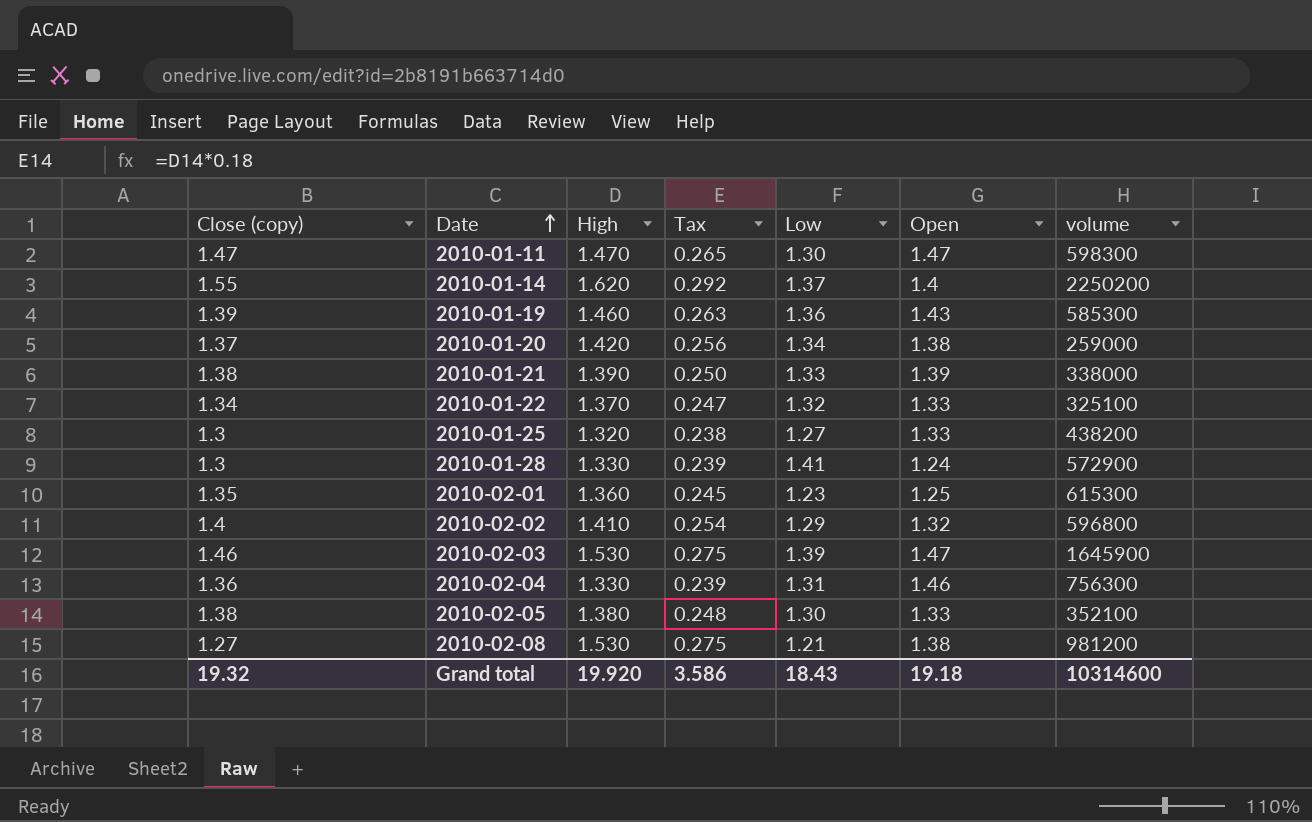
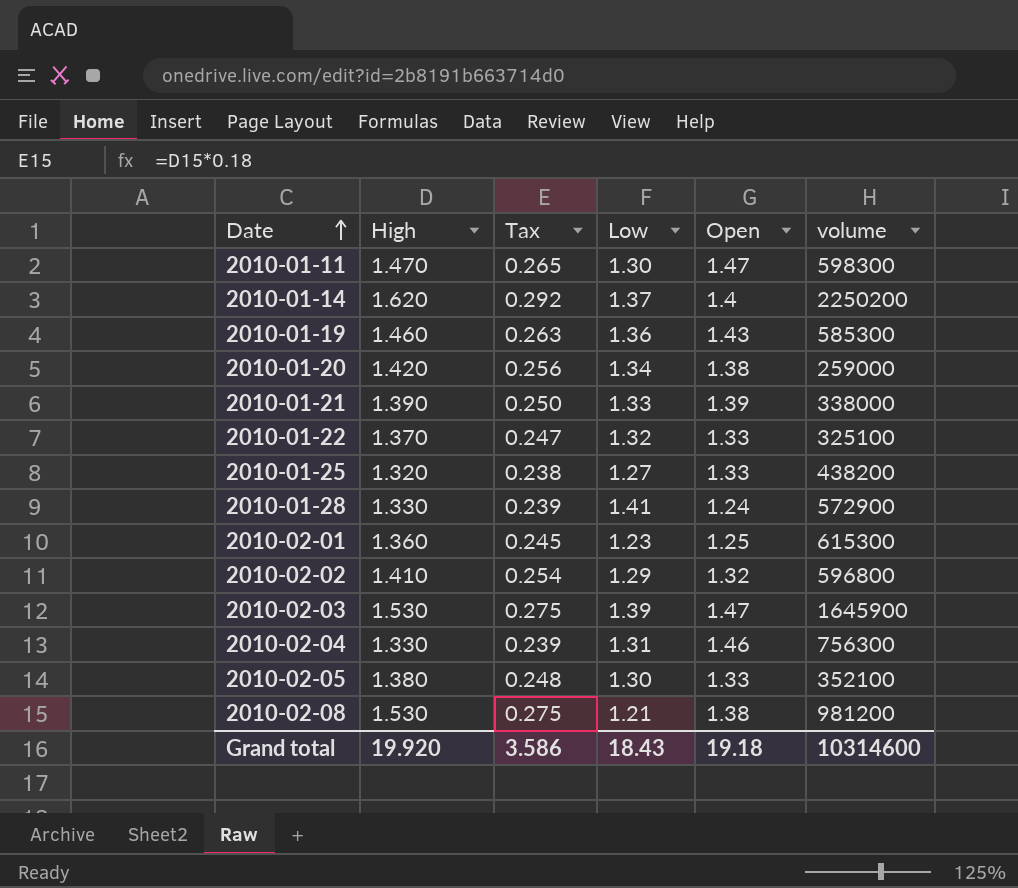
column Close (copy) | position: 1 -> none

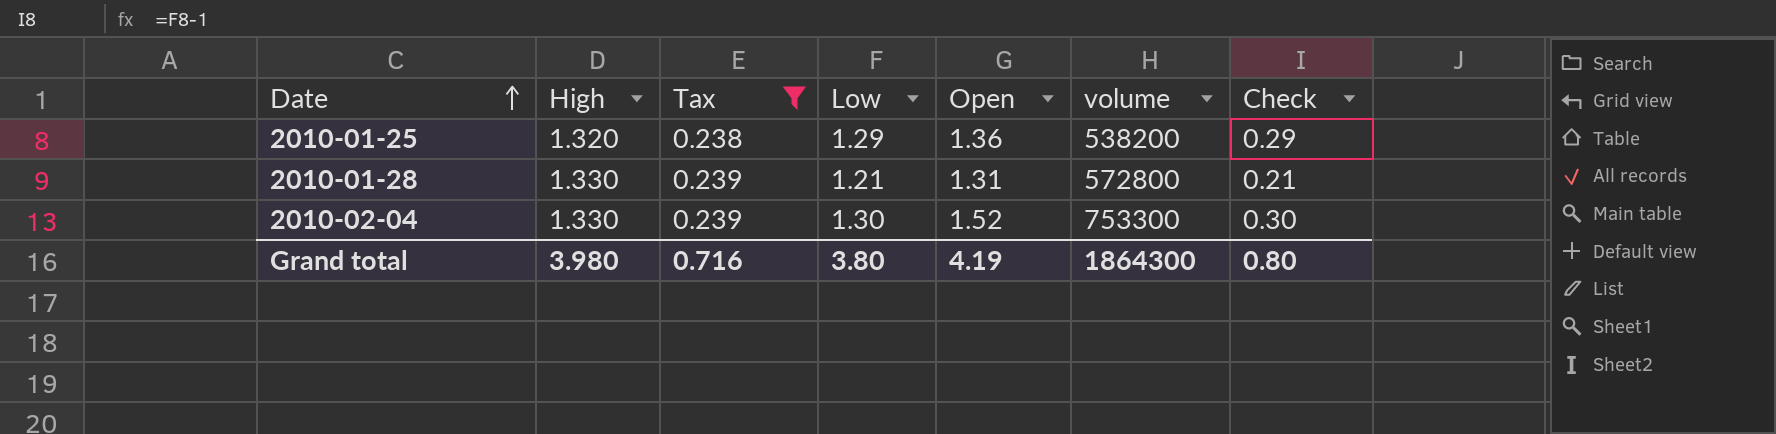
filter: none -> Tax <= 0.239
column Check | formula: none -> [Low] - 1
2010-01-25 | Low: 1.27 -> 1.29
2010-01-25 | Open: 1.33 -> 1.36
2010-01-25 | volume: 438200 -> 538200
2010-01-28 | Low: 1.41 -> 1.21
2010-01-28 | Open: 1.24 -> 1.31
2010-01-28 | volume: 572900 -> 572800
2010-02-04 | Low: 1.31 -> 1.30
2010-02-04 | Open: 1.46 -> 1.52
2010-02-04 | volume: 756300 -> 753300
Grand total | High: 19.920 -> 3.980
Grand total | Tax: 3.586 -> 0.716
Grand total | Low: 18.43 -> 3.80
Grand total | Open: 19.18 -> 4.19
Grand total | volume: 10314600 -> 1864300

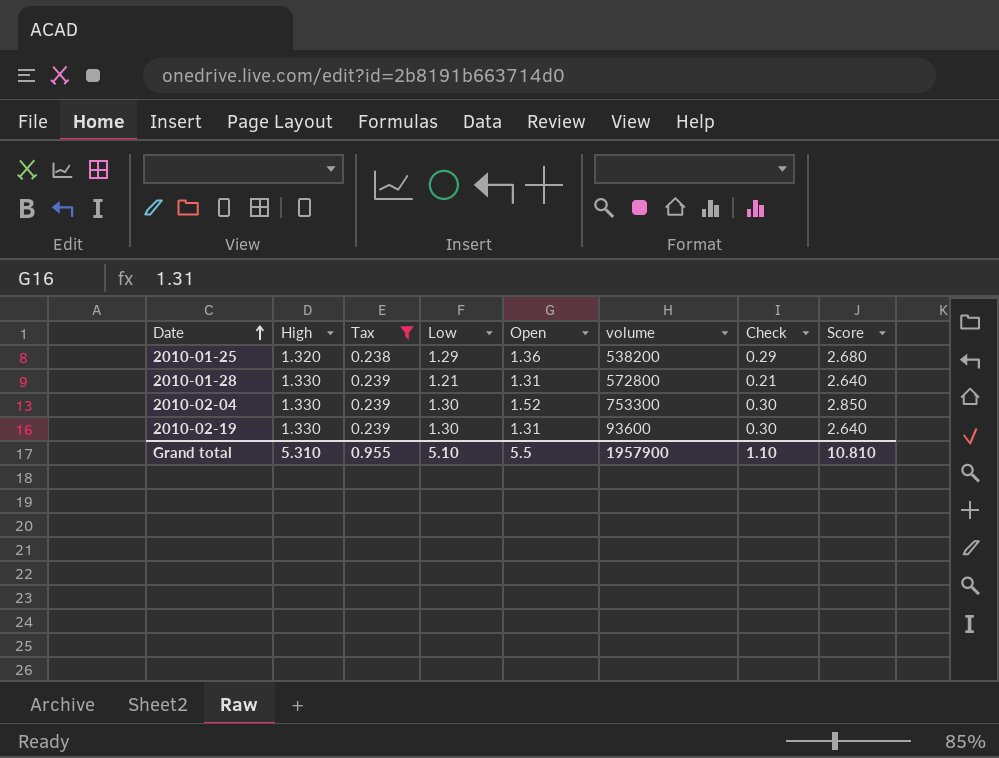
column Score | formula: none -> [High] + [Open]
row 2010-02-19: none -> 1.330 | 0.239 | 1.30 | 1.31 | 93600 | 0.30 | 2.640
Grand total | High: 3.980 -> 5.310
Grand total | Tax: 0.716 -> 0.955
Grand total | Low: 3.80 -> 5.10
Grand total | Open: 4.19 -> 5.5
Grand total | volume: 1864300 -> 1957900
Grand total | Check: 0.80 -> 1.10

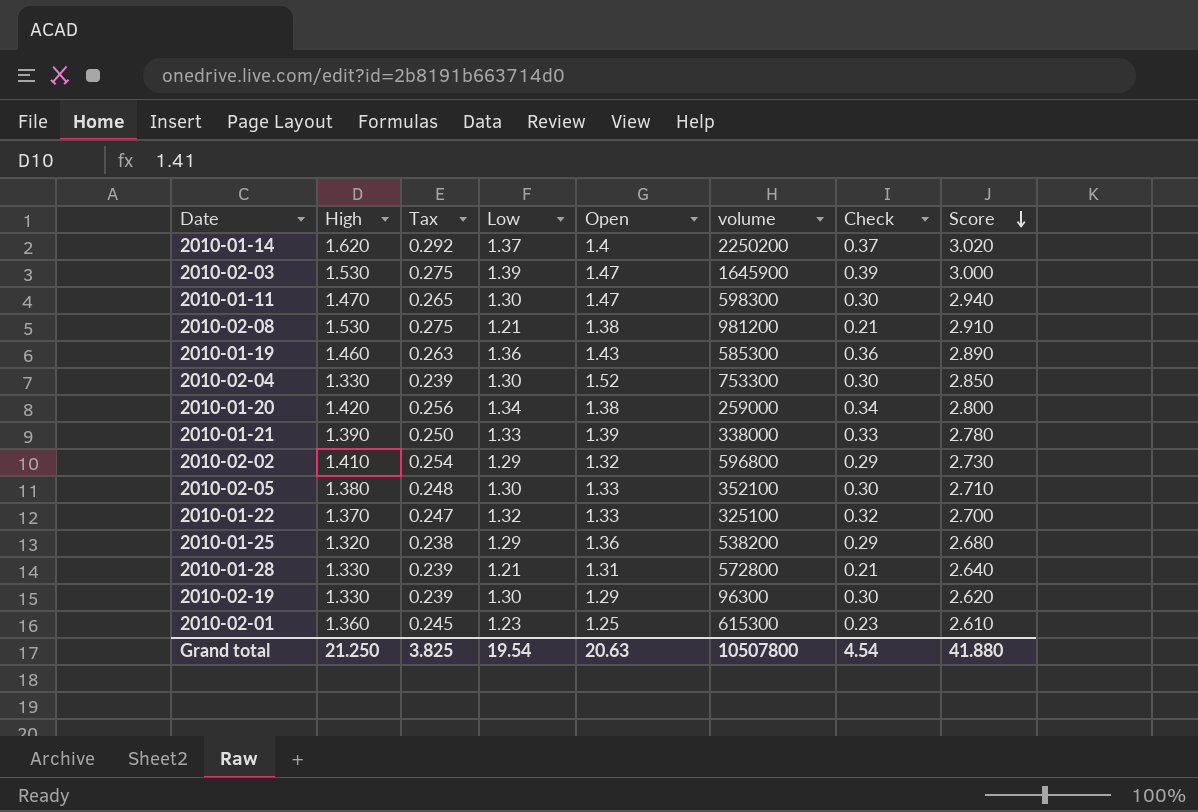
filter: Tax <= 0.239 -> none
row order: Date ascending -> Score descending
2010-02-19 | Open: 1.31 -> 1.29
2010-02-19 | volume: 93600 -> 96300
2010-02-19 | Score: 2.640 -> 2.620
Grand total | High: 5.310 -> 21.250
Grand total | Tax: 0.955 -> 3.825
Grand total | Low: 5.10 -> 19.54
Grand total | Open: 5.5 -> 20.63
Grand total | volume: 1957900 -> 10507800
Grand total | Check: 1.10 -> 4.54
Grand total | Score: 10.810 -> 41.880

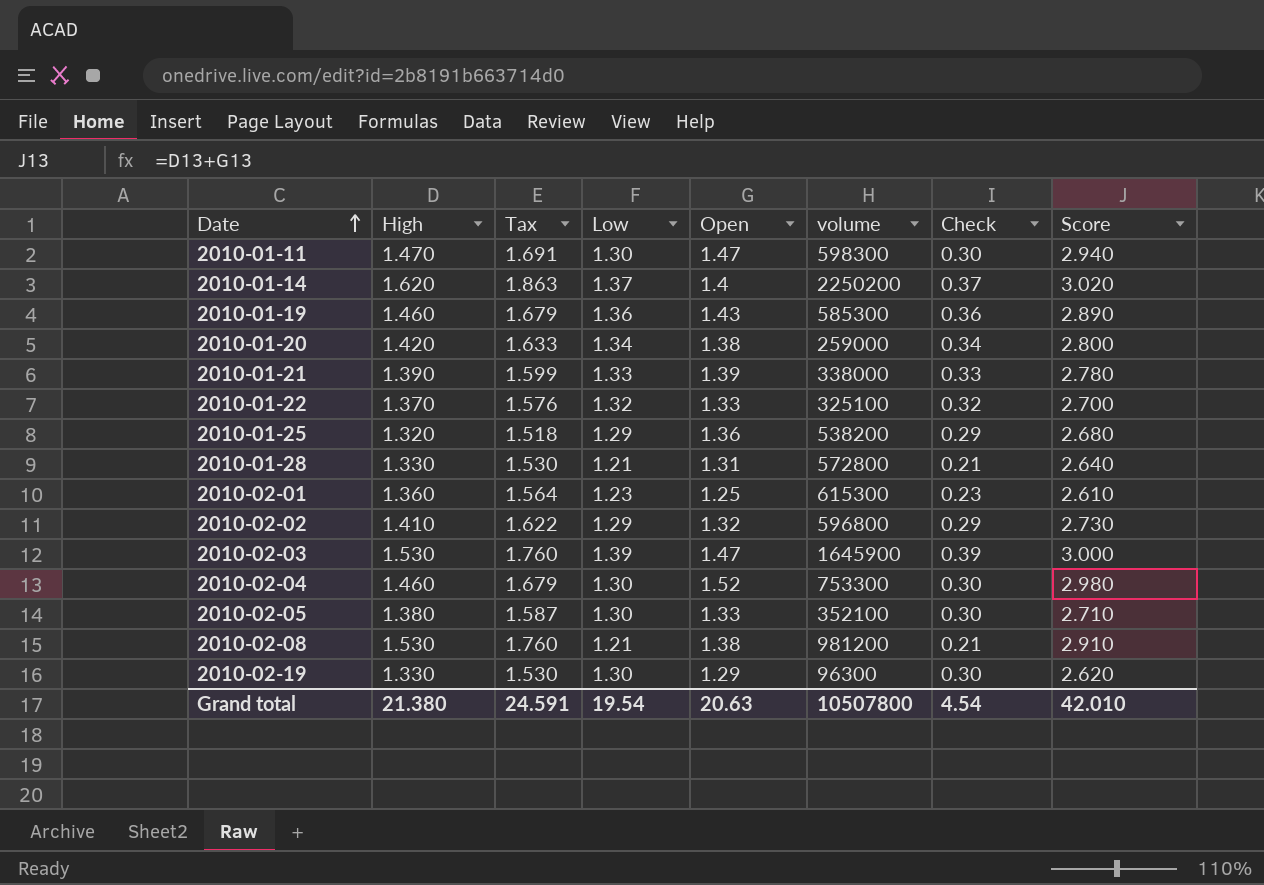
row order: Score descending -> Date ascending
column Tax | formula: [High] * 0.18 -> [High] * 1.15
2010-02-04 | High: 1.330 -> 1.460
2010-02-04 | Score: 2.850 -> 2.980
Grand total | High: 21.250 -> 21.380
Grand total | Tax: 3.825 -> 24.591
Grand total | Score: 41.880 -> 42.010

